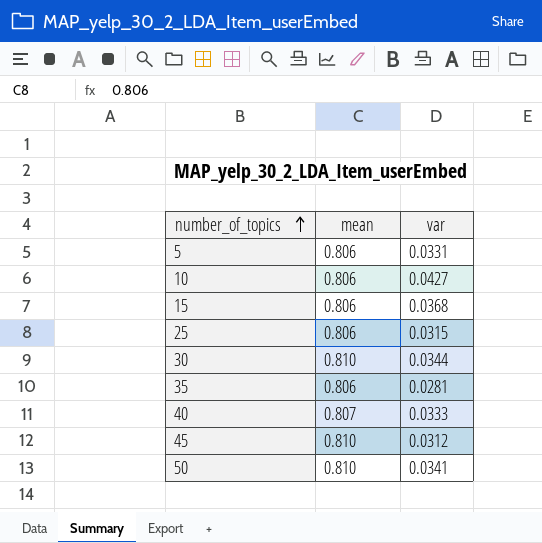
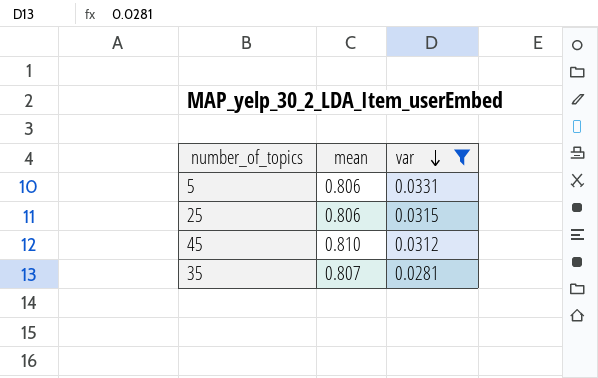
filter: none -> var <= 0.0331
row order: number_of_topics ascending -> var descending
35 | mean: 0.806 -> 0.807

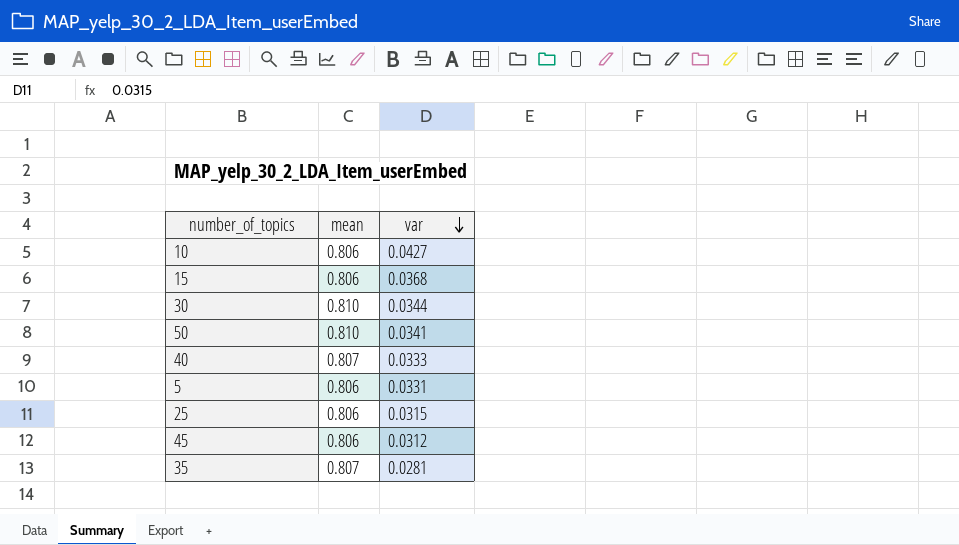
filter: var <= 0.0331 -> none
45 | mean: 0.810 -> 0.806

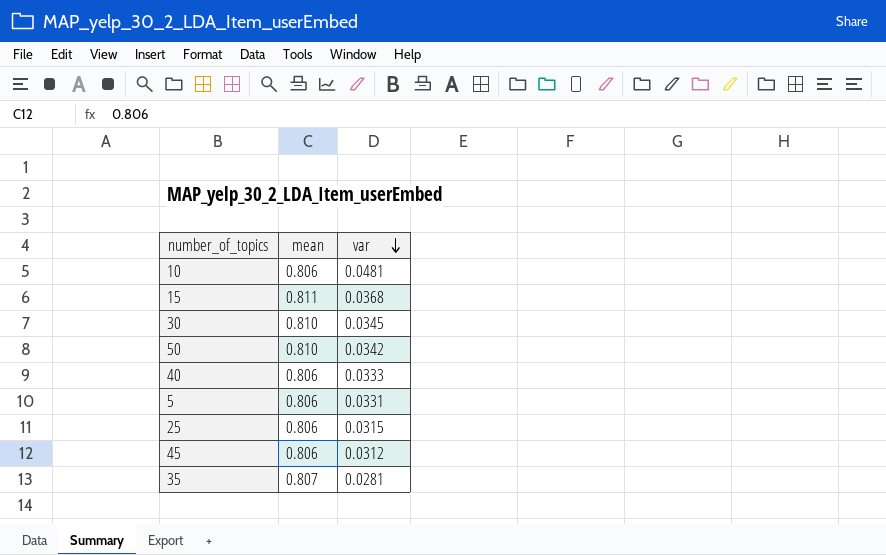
10 | var: 0.0427 -> 0.0481
15 | mean: 0.806 -> 0.811
30 | var: 0.0344 -> 0.0345
50 | var: 0.0341 -> 0.0342
40 | mean: 0.807 -> 0.806

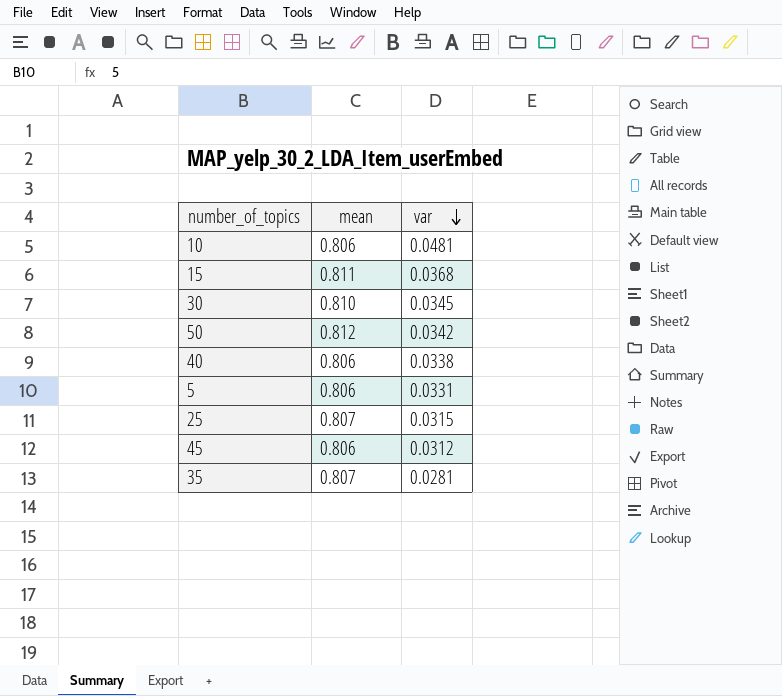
50 | mean: 0.810 -> 0.812
40 | var: 0.0333 -> 0.0338
25 | mean: 0.806 -> 0.807

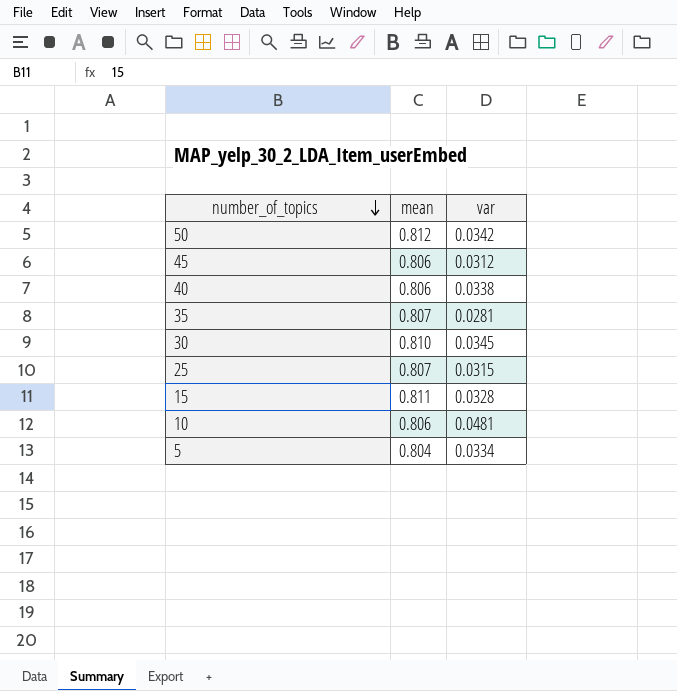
row order: var descending -> number_of_topics descending
15 | var: 0.0368 -> 0.0328
5 | mean: 0.806 -> 0.804
5 | var: 0.0331 -> 0.0334

